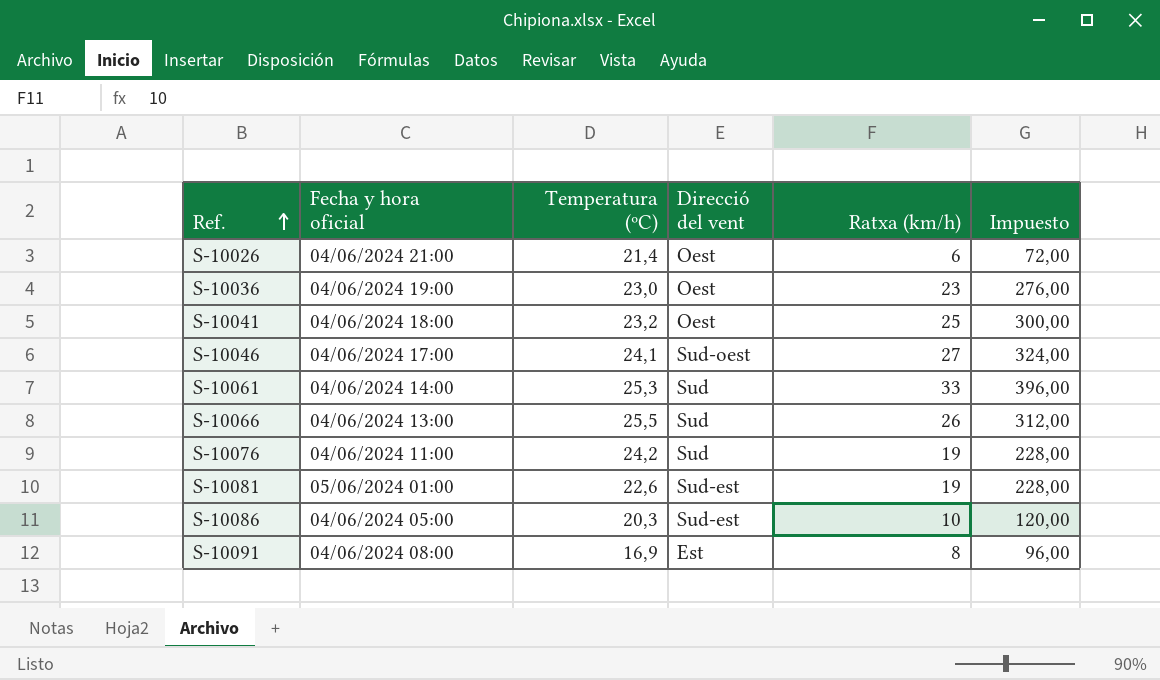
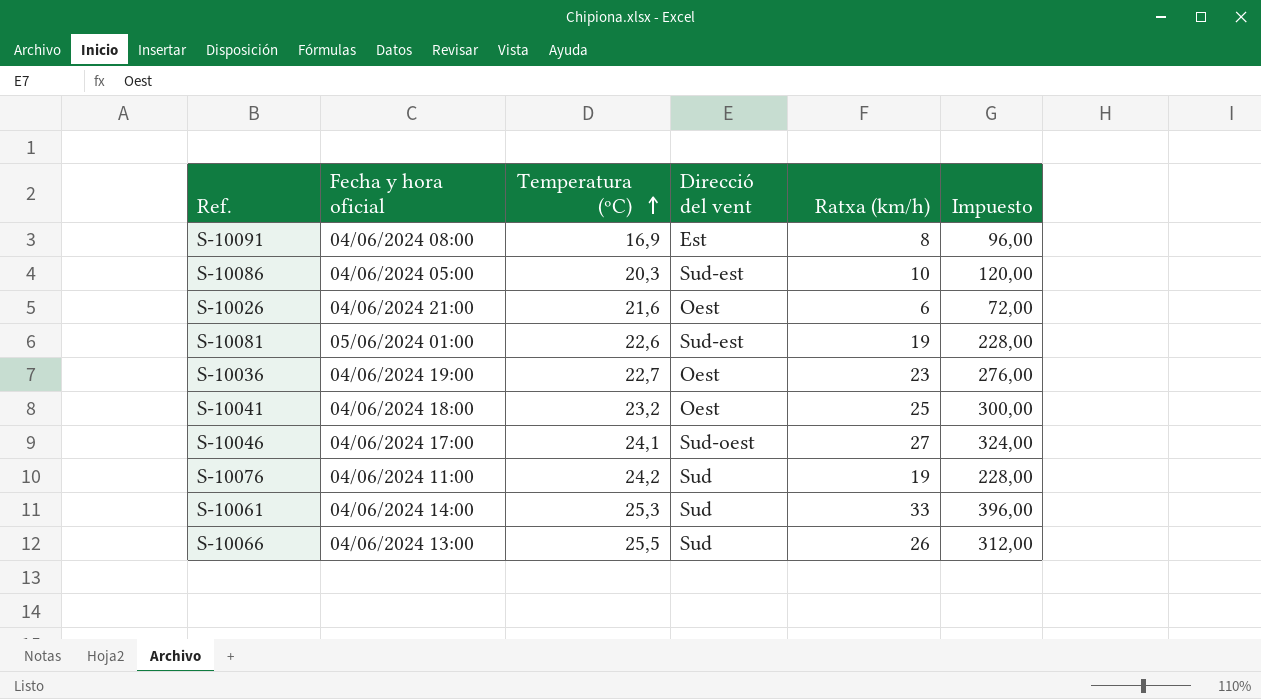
row order: Ref. ascending -> Temperatura (ºC) ascending
S-10026 | Temperatura (ºC): 21,4 -> 21,6
S-10036 | Temperatura (ºC): 23,0 -> 22,7

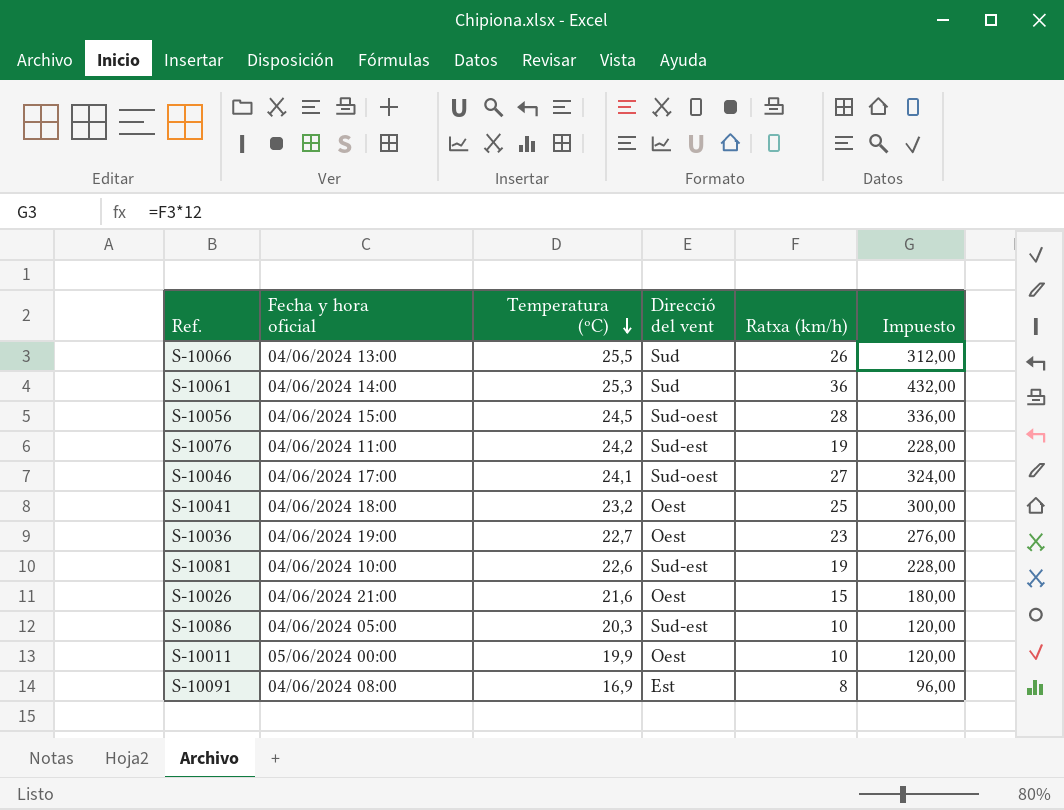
row order: Temperatura (ºC) ascending -> Temperatura (ºC) descending
S-10061 | Ratxa (km/h): 33 -> 36
S-10061 | Impuesto: 396,00 -> 432,00
row S-10056: none -> 04/06/2024 15:00 | 24,5 | Sud-oest | 28 | 336,00
S-10076 | Direcció del vent: Sud -> Sud-est
S-10081 | Fecha y hora oficial: 05/06/2024 01:00 -> 04/06/2024 10:00
S-10026 | Ratxa (km/h): 6 -> 15
S-10026 | Impuesto: 72,00 -> 180,00
row S-10011: none -> 05/06/2024 00:00 | 19,9 | Oest | 10 | 120,00

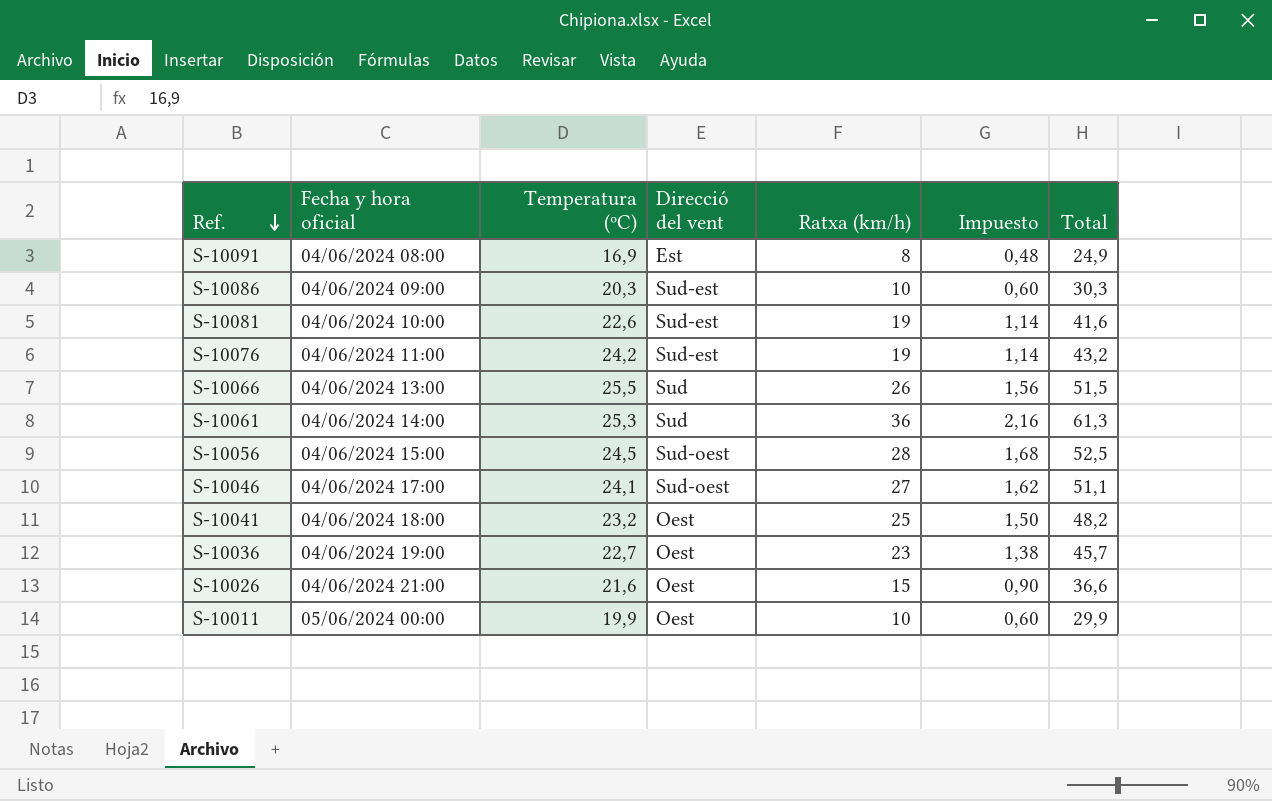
row order: Temperatura (ºC) descending -> Ref. descending
column Impuesto | formula: [Ratxa (km/h)] * 12 -> [Ratxa (km/h)] * 0,06
column Total | formula: none -> [Temperatura (ºC)] + [Ratxa (km/h)]
S-10086 | Fecha y hora oficial: 04/06/2024 05:00 -> 04/06/2024 09:00

